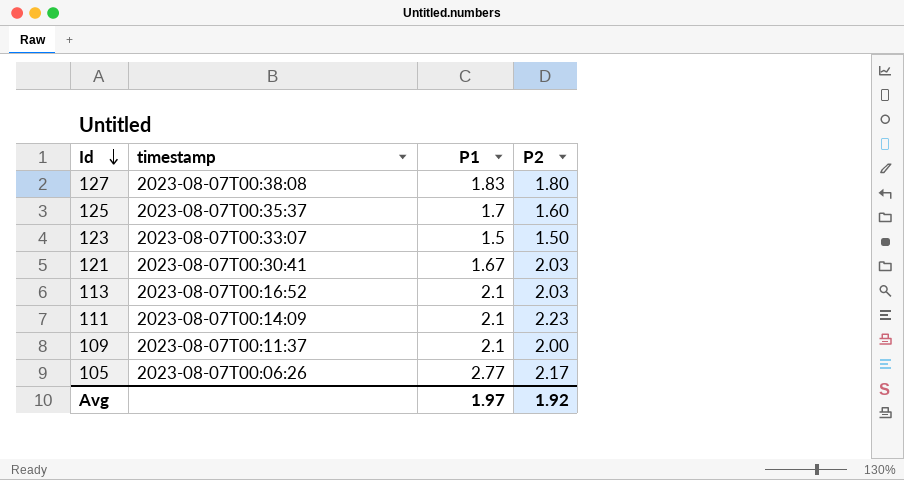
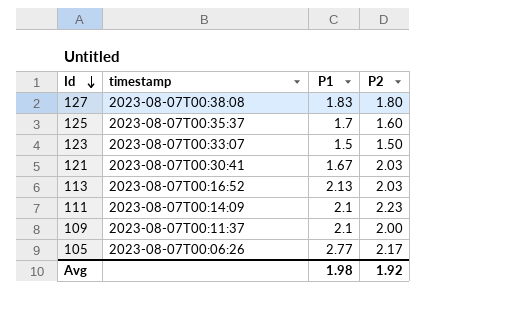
113 | P1: 2.1 -> 2.13
Avg | P1: 1.97 -> 1.98

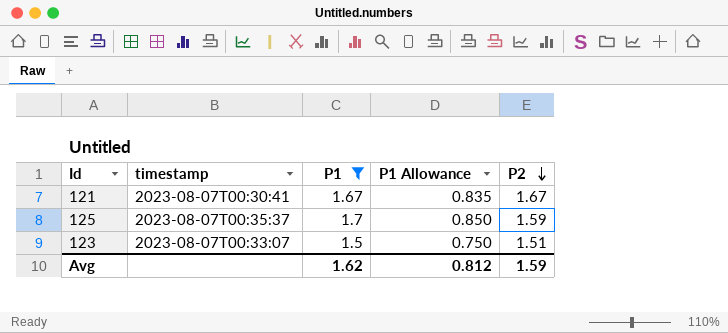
filter: none -> P1 <= 1.7
row order: Id descending -> P2 descending
column P1 Allowance | formula: none -> [P1] * 0.5
121 | P2: 2.03 -> 1.67
125 | P2: 1.60 -> 1.59
123 | P2: 1.50 -> 1.51
Avg | P1: 1.98 -> 1.62
Avg | P2: 1.92 -> 1.59

